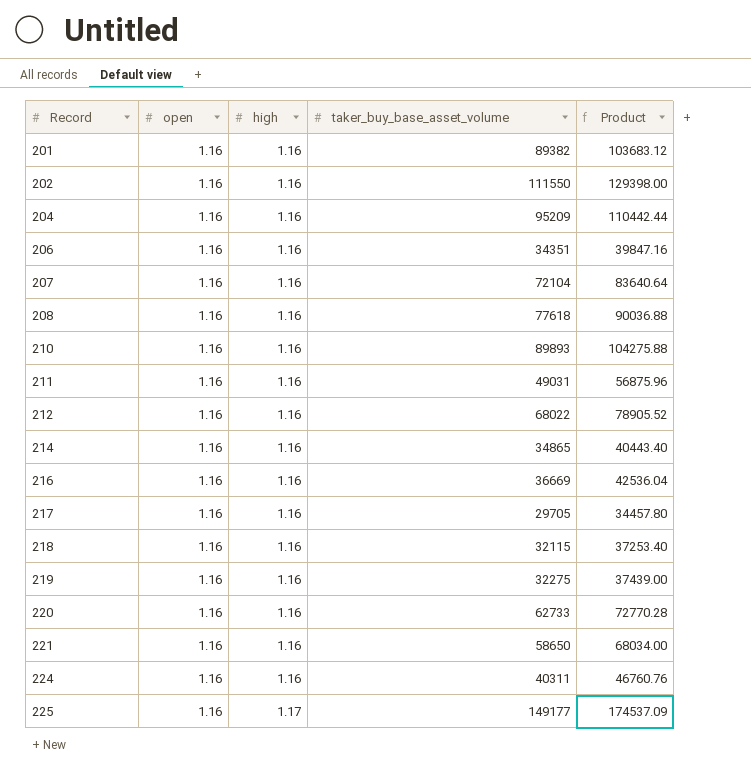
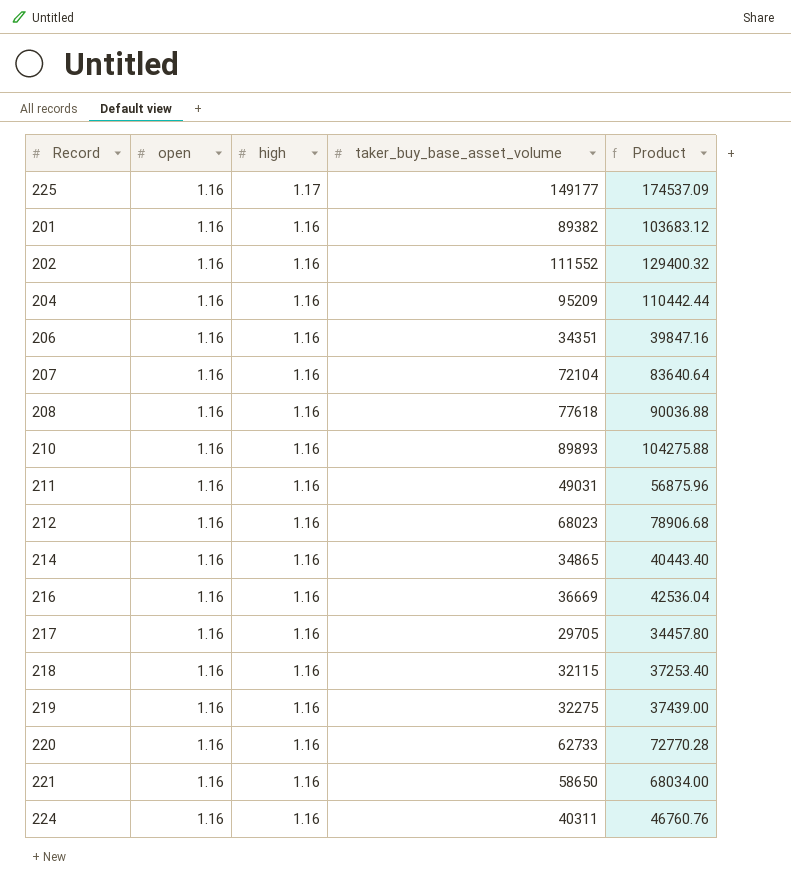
row order: Record ascending -> high descending
202 | taker_buy_base_asset_volume: 111550 -> 111552
202 | Product: 129398.00 -> 129400.32
212 | taker_buy_base_asset_volume: 68022 -> 68023
212 | Product: 78905.52 -> 78906.68

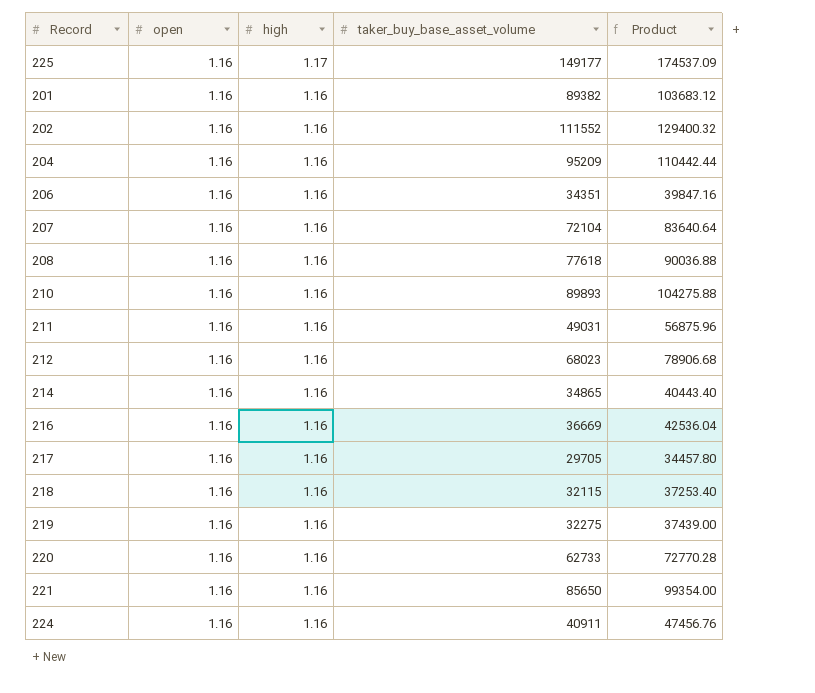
221 | taker_buy_base_asset_volume: 58650 -> 85650
221 | Product: 68034.00 -> 99354.00
224 | taker_buy_base_asset_volume: 40311 -> 40911
224 | Product: 46760.76 -> 47456.76

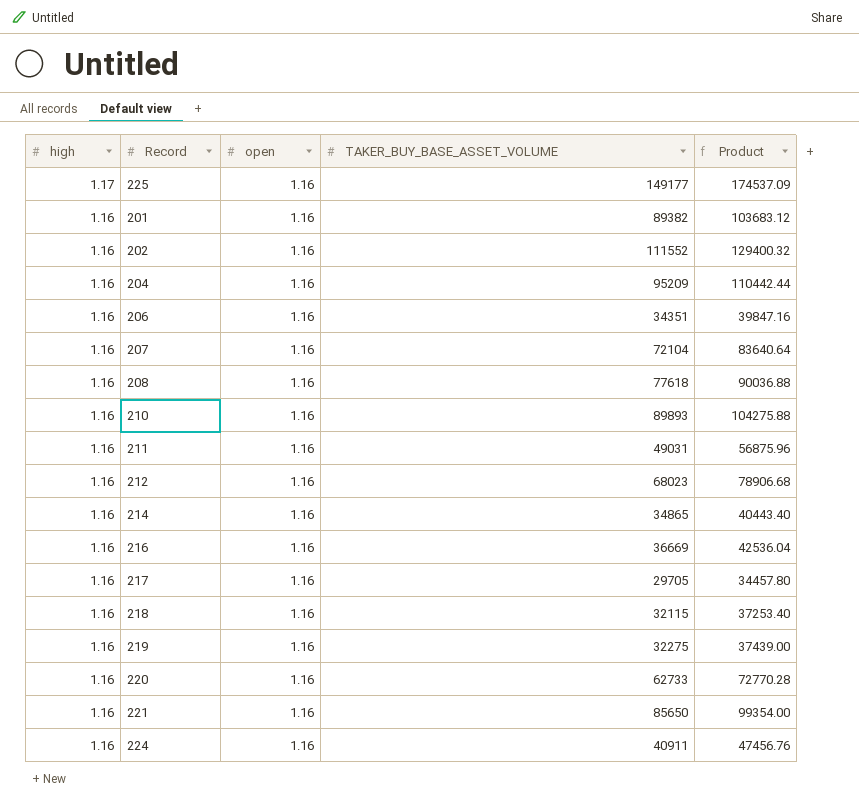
column high | position: 3 -> 1
column name: taker_buy_base_asset_volume -> TAKER_BUY_BASE_ASSET_VOLUME

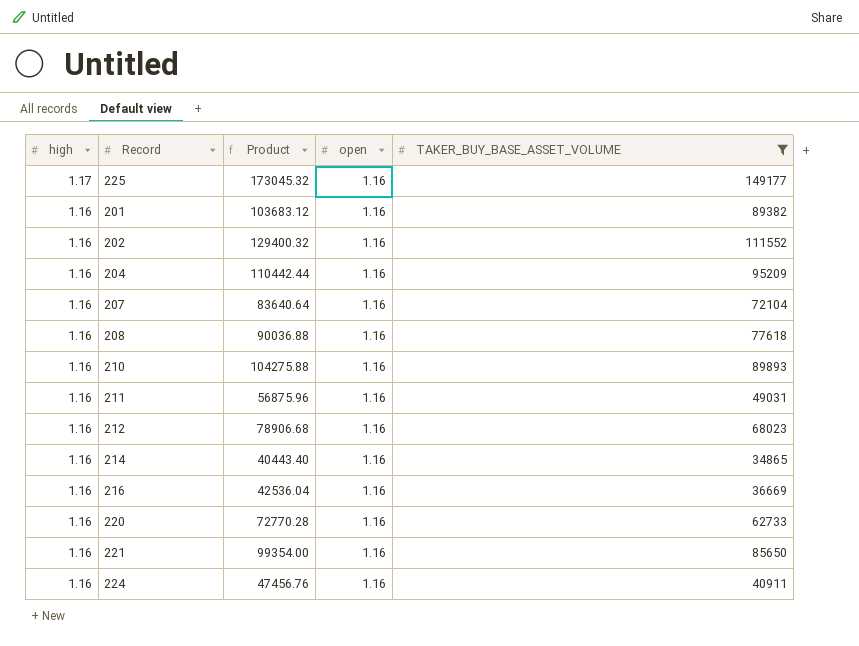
filter: none -> TAKER_BUY_BASE_ASSET_VOLUME >= 34865
column Product | formula: [high] * [TAKER_BUY_BASE_ASSET_VOLUME] -> [open] * [TAKER_BUY_BASE_ASSET_VOLUME]
column Product | position: 5 -> 3

